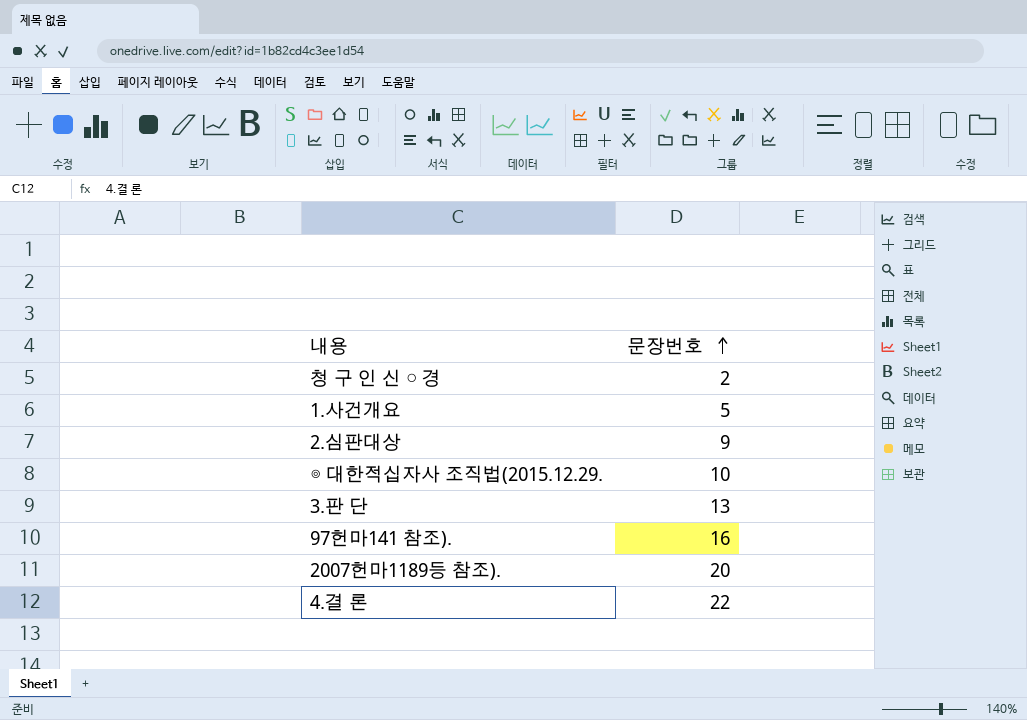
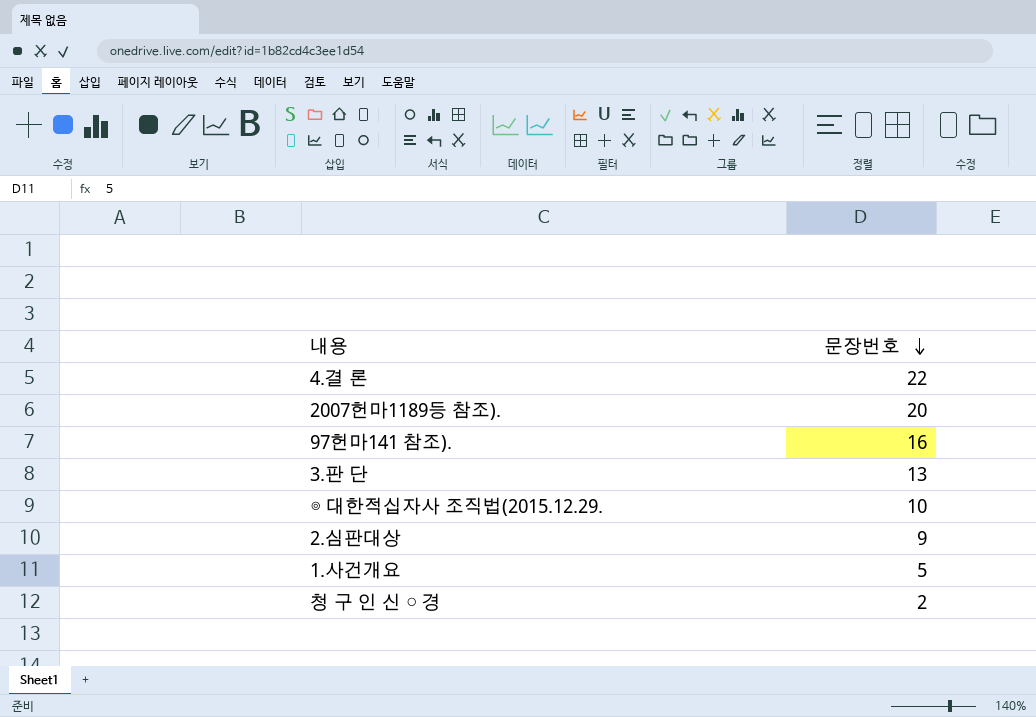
row order: 문장번호 ascending -> 문장번호 descending

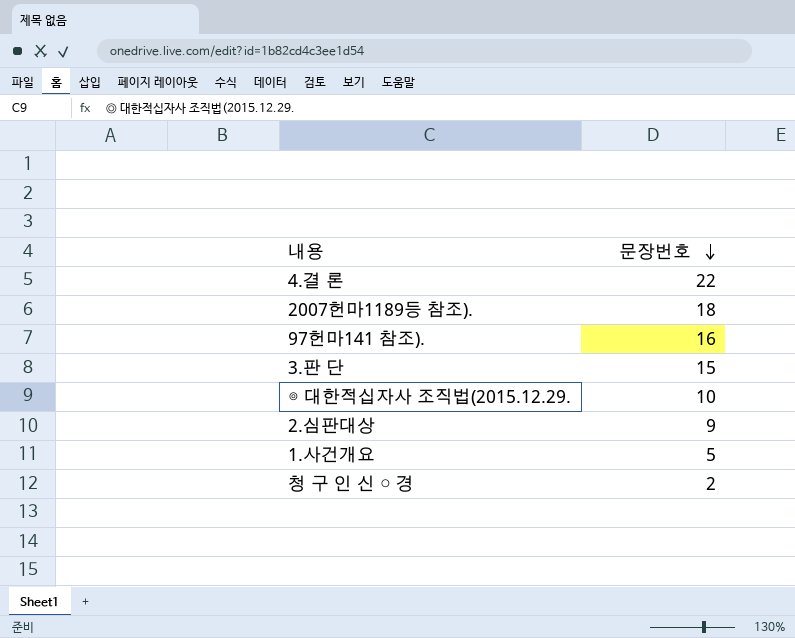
2007헌마1189등 참조). | 문장번호: 20 -> 18
3.판 단 | 문장번호: 13 -> 15

